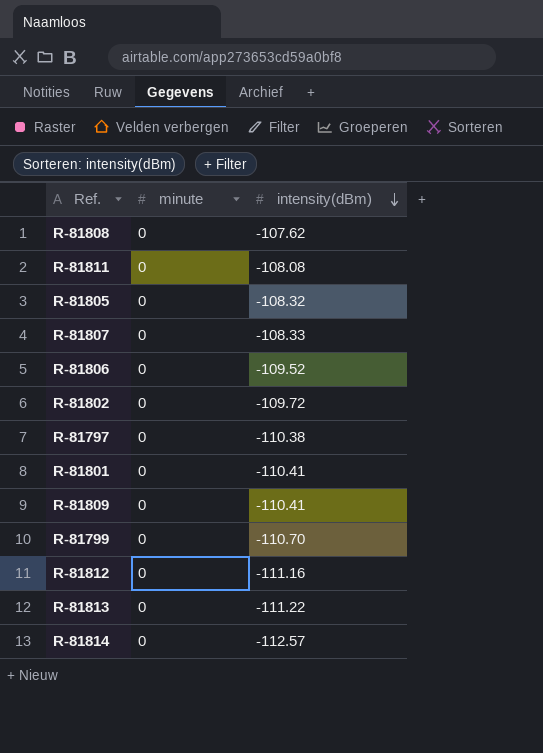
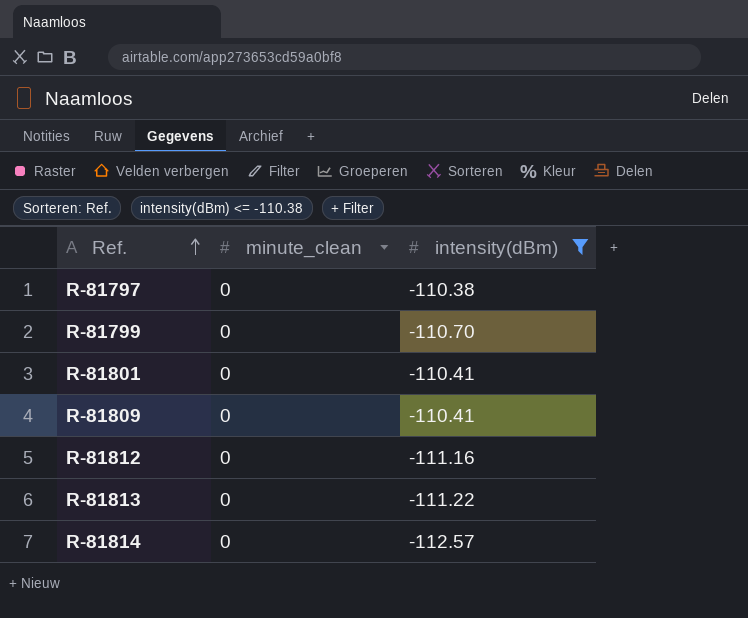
filter: none -> intensity(dBm) <= -110.38
row order: intensity(dBm) descending -> Ref. ascending
column name: minute -> minute_clean

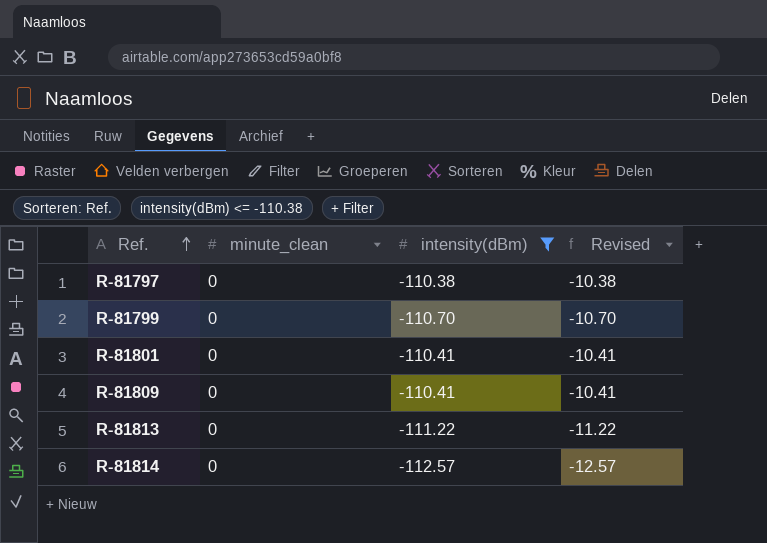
column Revised | formula: none -> [intensity(dBm)] + 100
row R-81812: 0 | -111.16 -> none

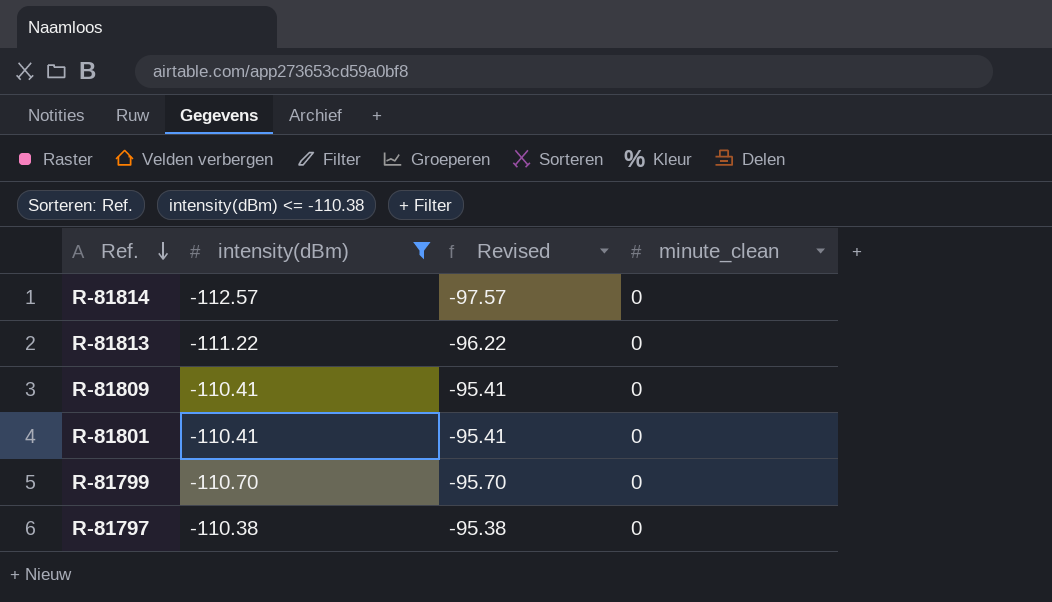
row order: Ref. ascending -> Ref. descending
column Revised | formula: [intensity(dBm)] + 100 -> [intensity(dBm)] + 15
column minute_clean | position: 2 -> 4

